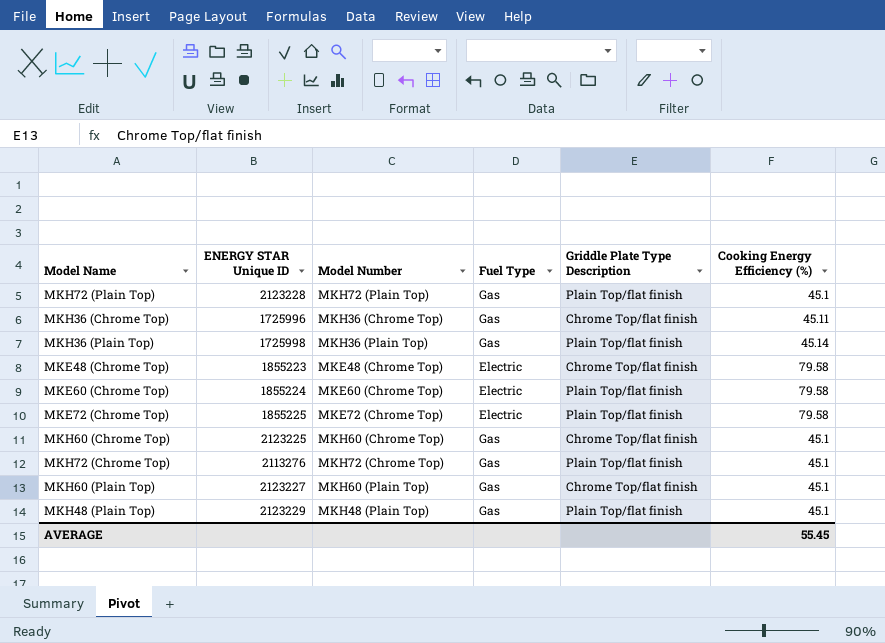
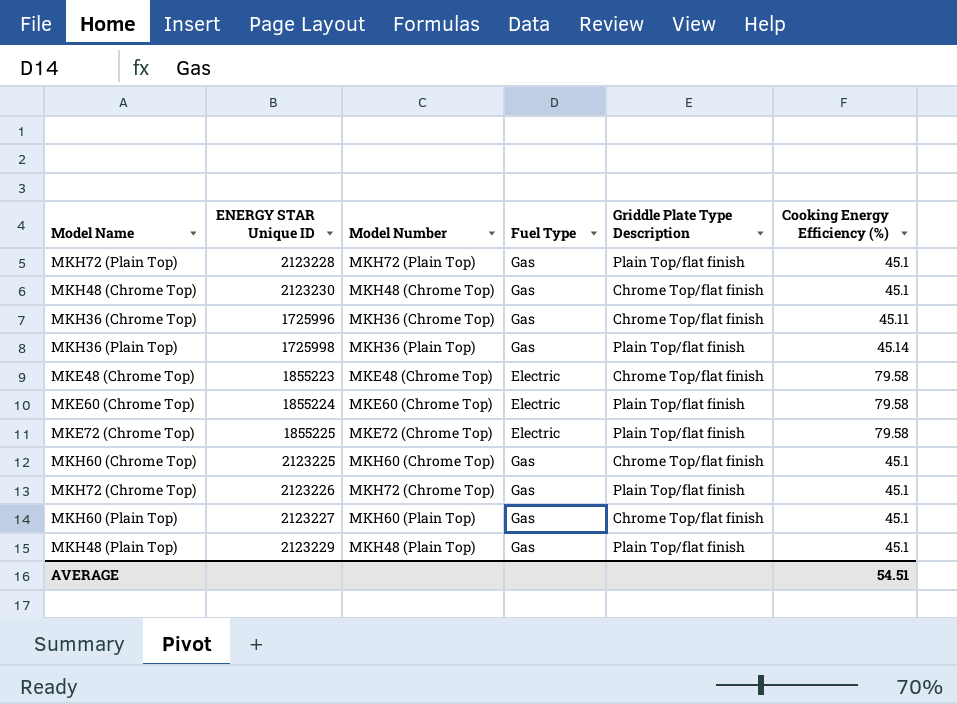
row MKH48 (Chrome Top): none -> 2123230 | MKH48 (Chrome Top) | Gas | Chrome Top/flat finish | 45.1
MKH72 (Chrome Top) | ENERGY STAR Unique ID: 2113276 -> 2123226
AVERAGE | Cooking Energy Efficiency (%): 55.45 -> 54.51

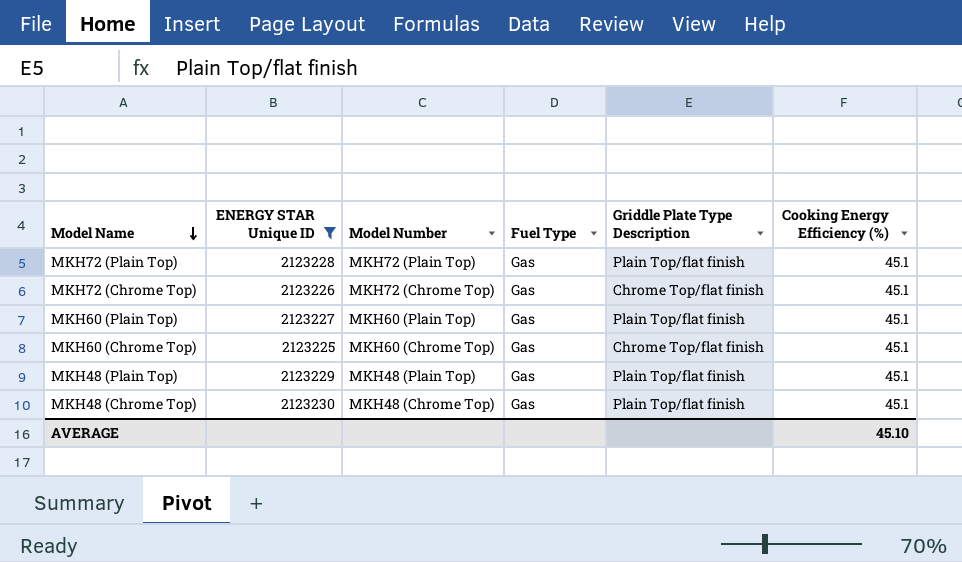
filter: none -> ENERGY STAR Unique ID >= 2123225
row order: none -> Model Name descending
MKH72 (Chrome Top) | Griddle Plate Type Description: Plain Top/flat finish -> Chrome Top/flat finish
MKH60 (Plain Top) | Griddle Plate Type Description: Chrome Top/flat finish -> Plain Top/flat finish
MKH48 (Chrome Top) | Griddle Plate Type Description: Chrome Top/flat finish -> Plain Top/flat finish
AVERAGE | Cooking Energy Efficiency (%): 54.51 -> 45.10

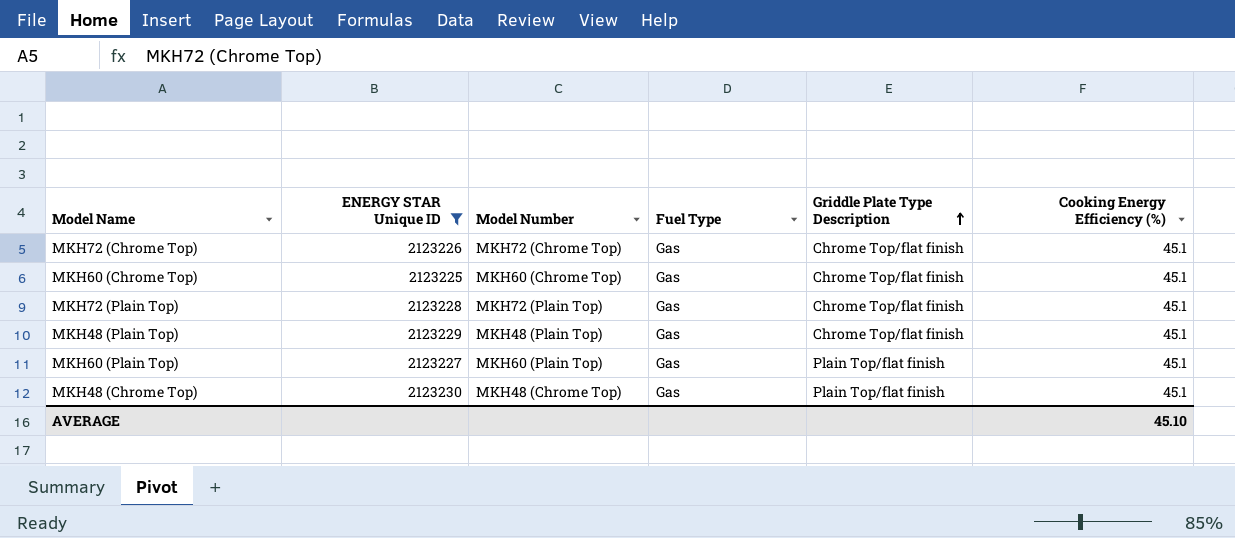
row order: Model Name descending -> Griddle Plate Type Description ascending
MKH72 (Plain Top) | Griddle Plate Type Description: Plain Top/flat finish -> Chrome Top/flat finish
MKH48 (Plain Top) | Griddle Plate Type Description: Plain Top/flat finish -> Chrome Top/flat finish

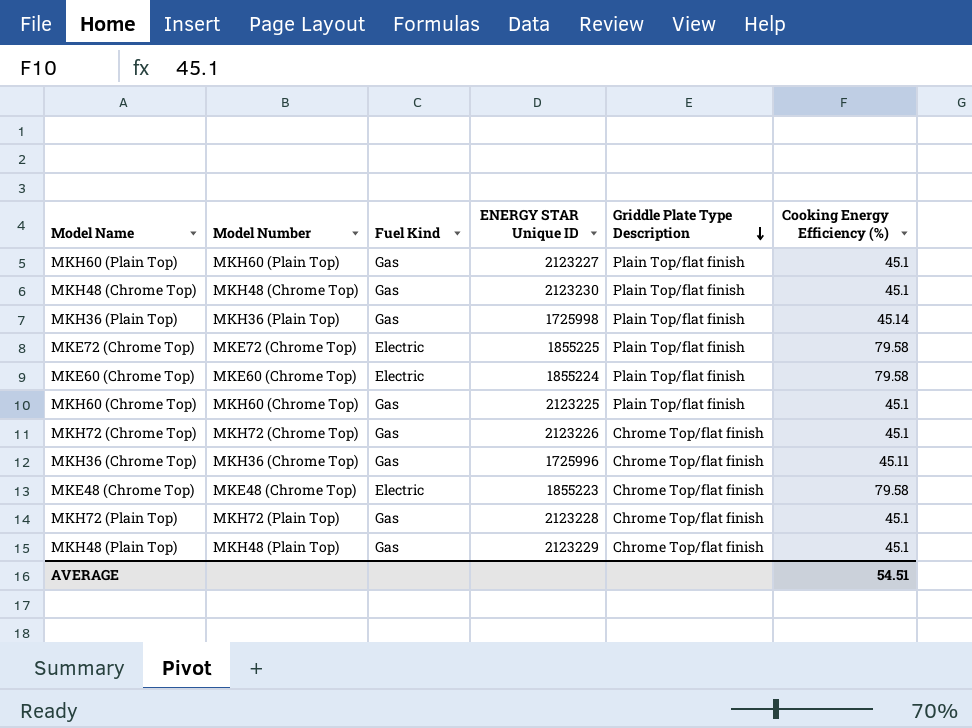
filter: ENERGY STAR Unique ID >= 2123225 -> none
row order: Griddle Plate Type Description ascending -> Griddle Plate Type Description descending
column name: Fuel Type -> Fuel Kind
column ENERGY STAR Unique ID | position: 2 -> 4
MKH60 (Chrome Top) | Griddle Plate Type Description: Chrome Top/flat finish -> Plain Top/flat finish
AVERAGE | Cooking Energy Efficiency (%): 45.10 -> 54.51

